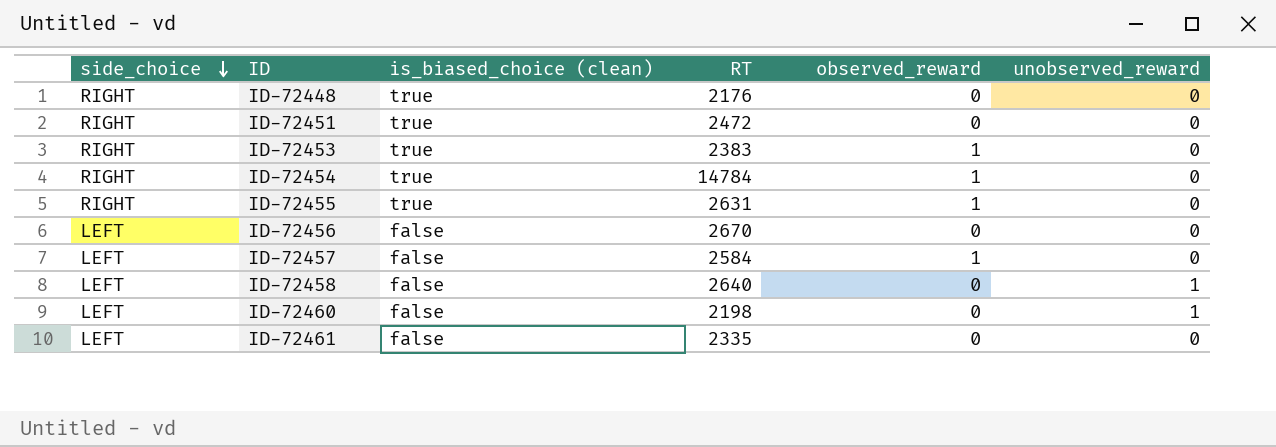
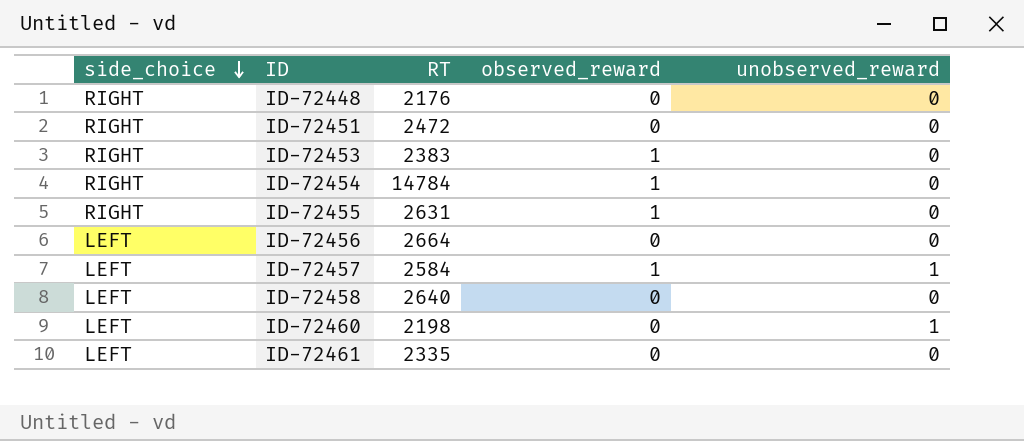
column is_biased_choice (clean) | position: 3 -> none
ID-72456 | RT: 2670 -> 2664
ID-72457 | unobserved_reward: 0 -> 1
ID-72458 | unobserved_reward: 1 -> 0

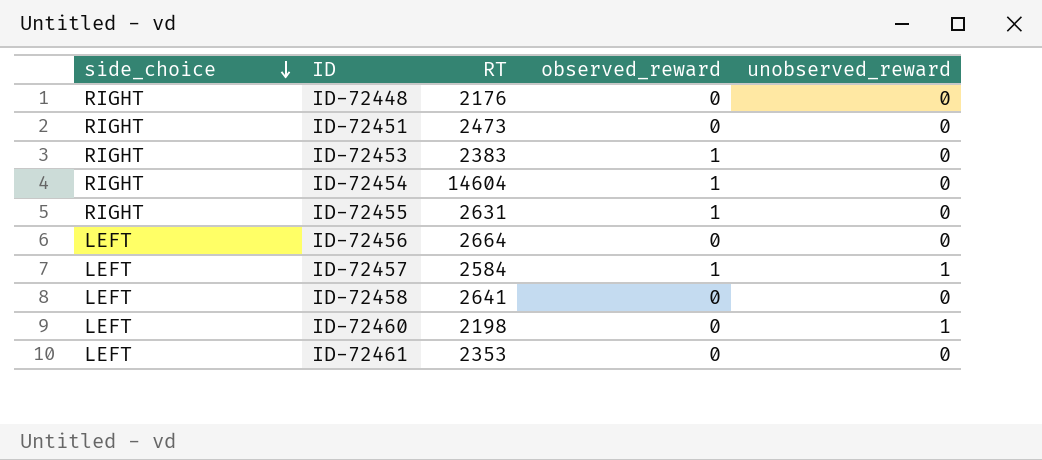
ID-72451 | RT: 2472 -> 2473
ID-72454 | RT: 14784 -> 14604
ID-72458 | RT: 2640 -> 2641
ID-72461 | RT: 2335 -> 2353

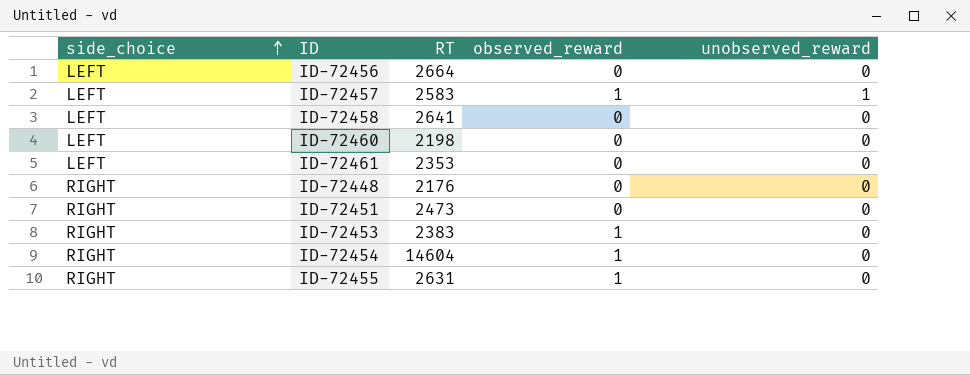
row order: side_choice descending -> side_choice ascending
ID-72457 | RT: 2584 -> 2583
ID-72460 | unobserved_reward: 1 -> 0

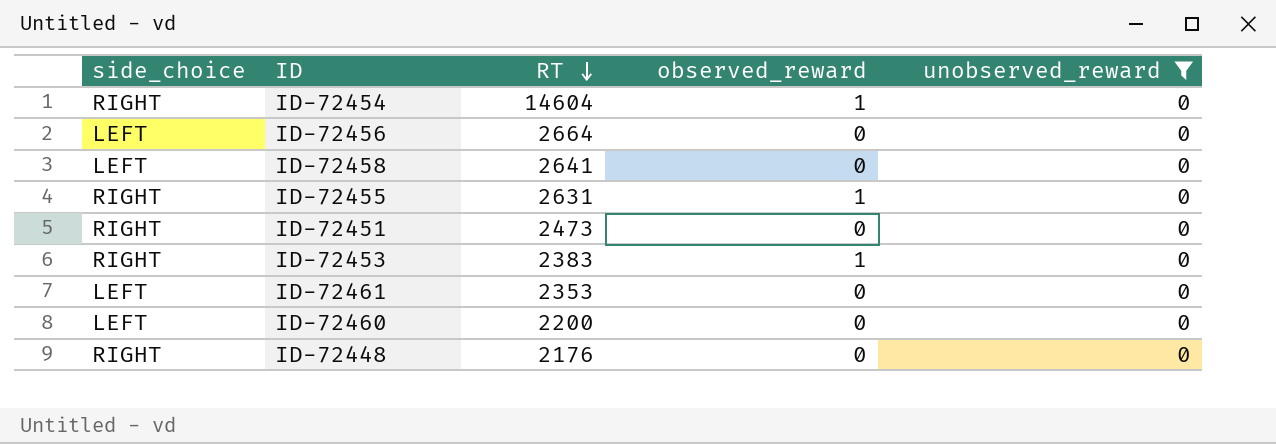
filter: none -> unobserved_reward = 0
row order: side_choice ascending -> RT descending
ID-72460 | RT: 2198 -> 2200

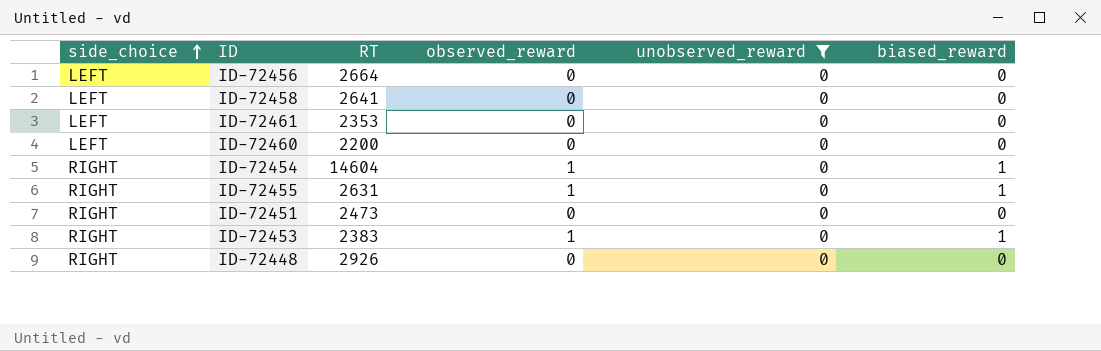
row order: RT descending -> side_choice ascending
column biased_reward | position: none -> 6
ID-72448 | RT: 2176 -> 2926

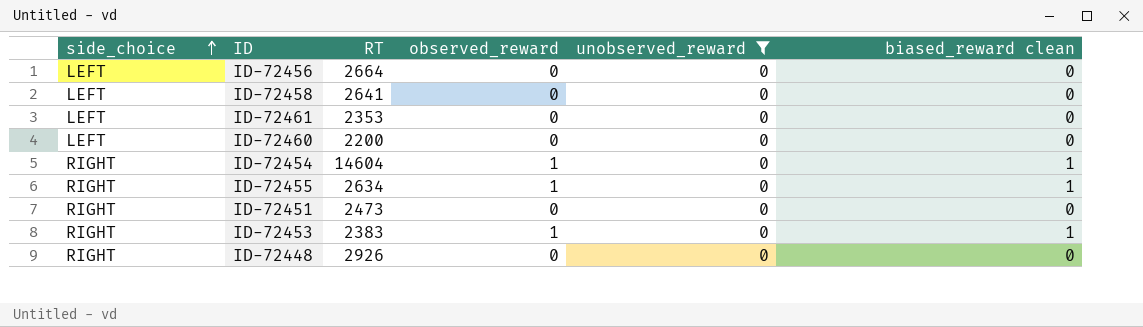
column name: biased_reward -> biased_reward clean
ID-72455 | RT: 2631 -> 2634

